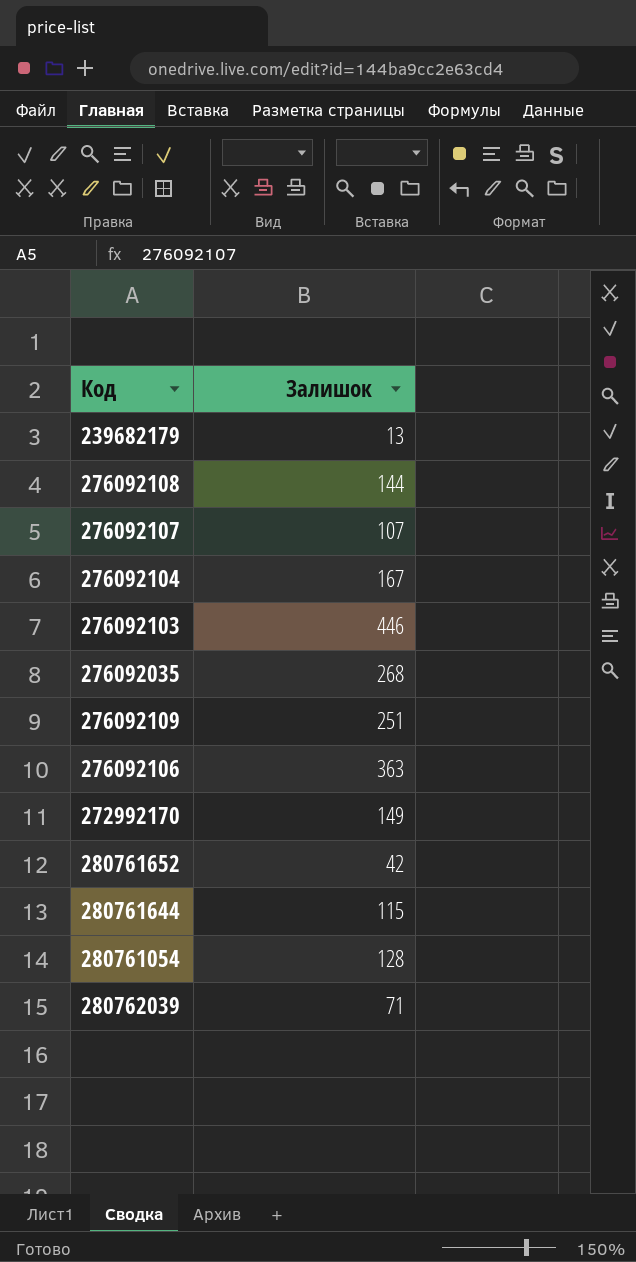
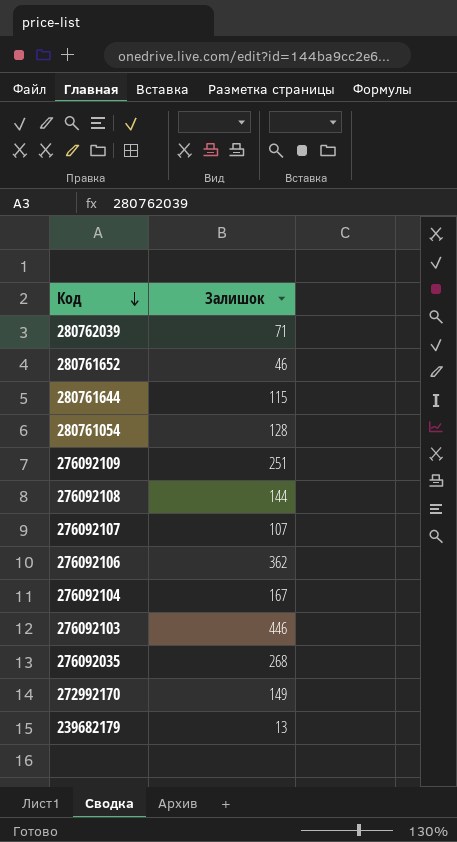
row order: none -> Код descending
280761652 | Залишок: 42 -> 46
276092106 | Залишок: 363 -> 362

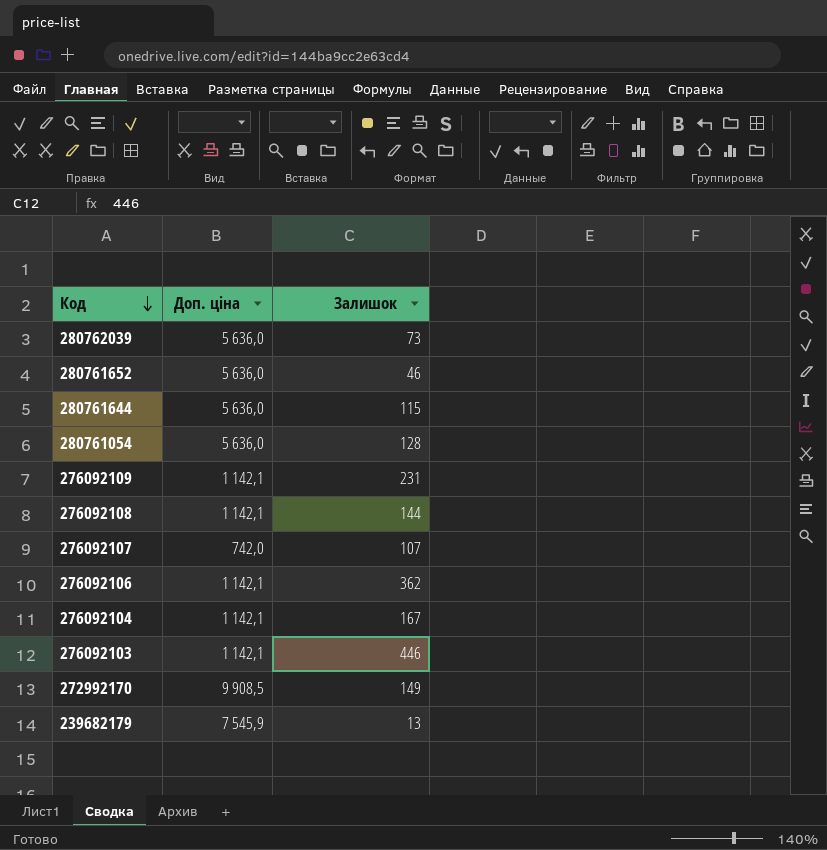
column Доп. ціна | position: none -> 2
row 276092035: 268 -> none
280762039 | Залишок: 71 -> 73
276092109 | Залишок: 251 -> 231

